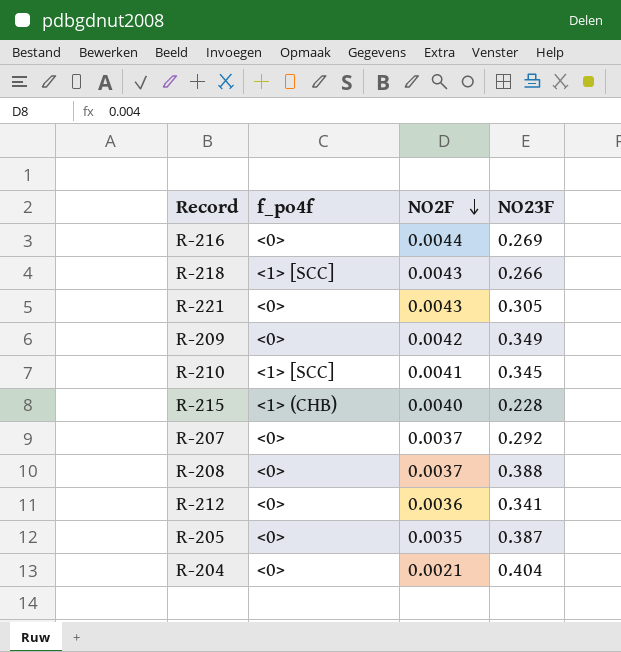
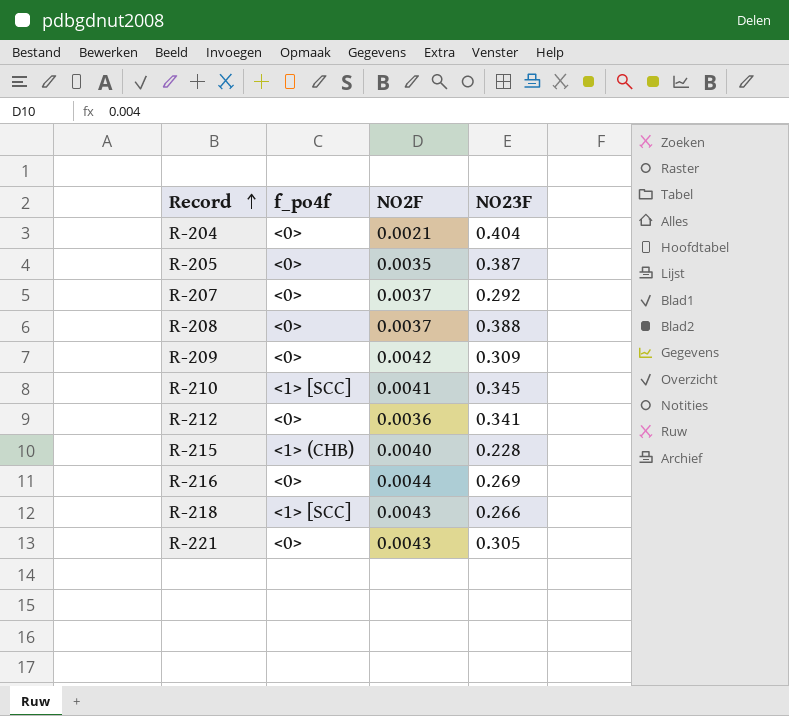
row order: NO2F descending -> Record ascending
R-209 | NO23F: 0.349 -> 0.309

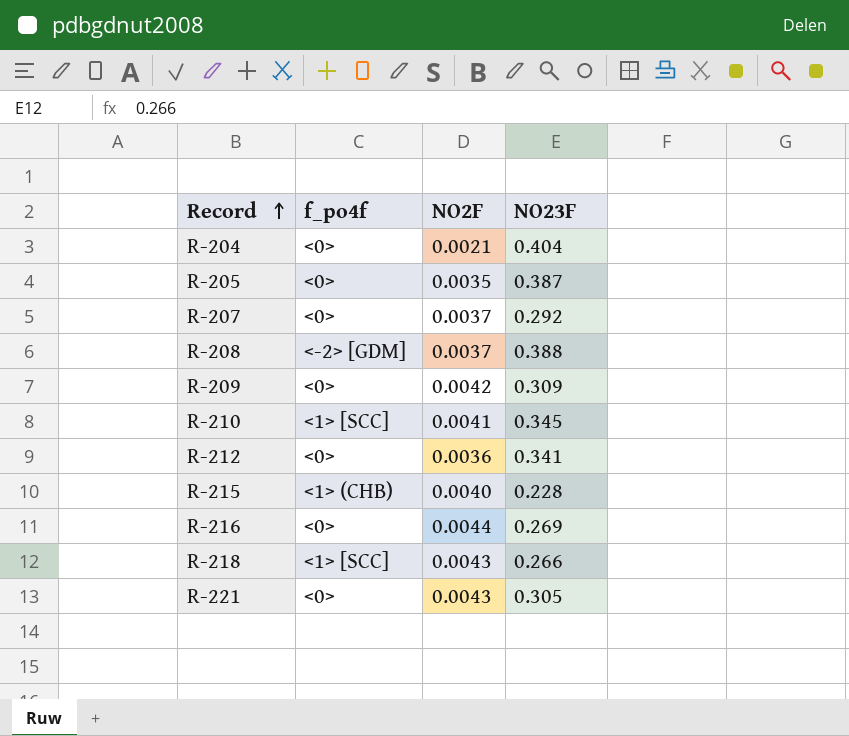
R-208 | f_po4f: <0> -> <-2> [GDM]

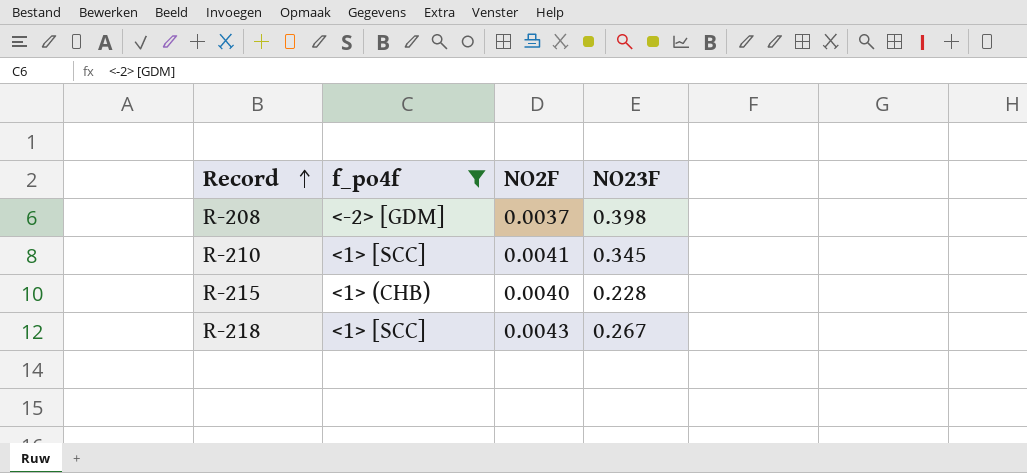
filter: none -> f_po4f != <0>
R-208 | NO23F: 0.388 -> 0.398
R-218 | NO23F: 0.266 -> 0.267

